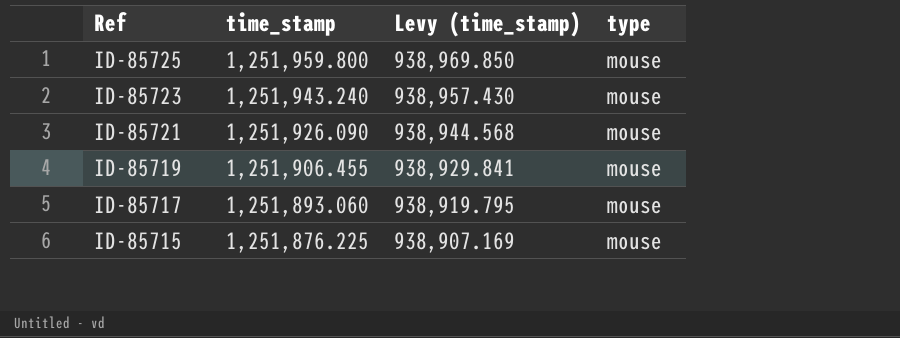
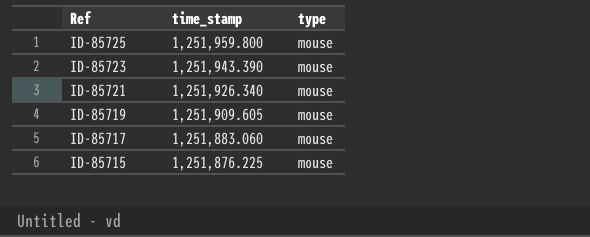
column Levy (time_stamp) | formula: [time_stamp] * 0.75 -> none
ID-85723 | time_stamp: 1,251,943.240 -> 1,251,943.390
ID-85721 | time_stamp: 1,251,926.090 -> 1,251,926.340
ID-85719 | time_stamp: 1,251,906.455 -> 1,251,909.605
ID-85717 | time_stamp: 1,251,893.060 -> 1,251,883.060

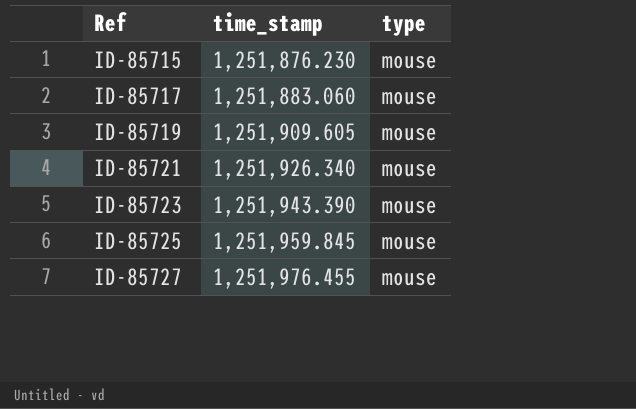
row order: Ref descending -> Ref ascending
ID-85715 | time_stamp: 1,251,876.225 -> 1,251,876.230
ID-85725 | time_stamp: 1,251,959.800 -> 1,251,959.845
row ID-85727: none -> 1,251,976.455 | mouse

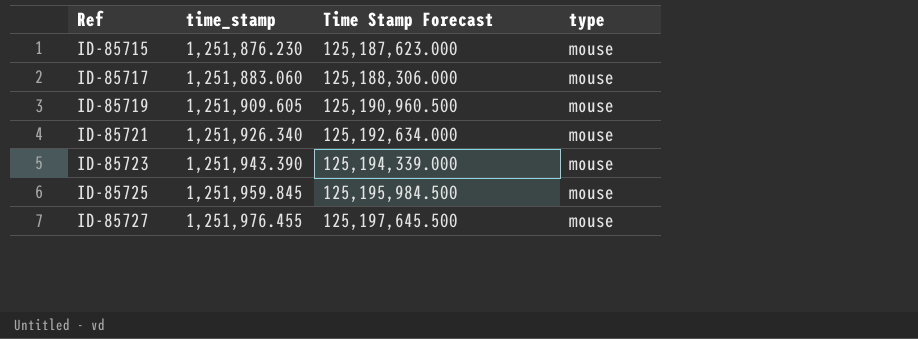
column Time Stamp Forecast | formula: none -> [time_stamp] * 100

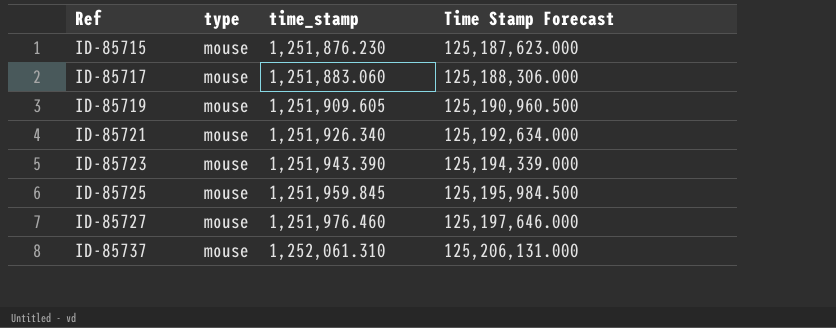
column type | position: 4 -> 2
ID-85727 | time_stamp: 1,251,976.455 -> 1,251,976.460
ID-85727 | Time Stamp Forecast: 125,197,645.500 -> 125,197,646.000
row ID-85737: none -> mouse | 1,252,061.310 | 125,206,131.000

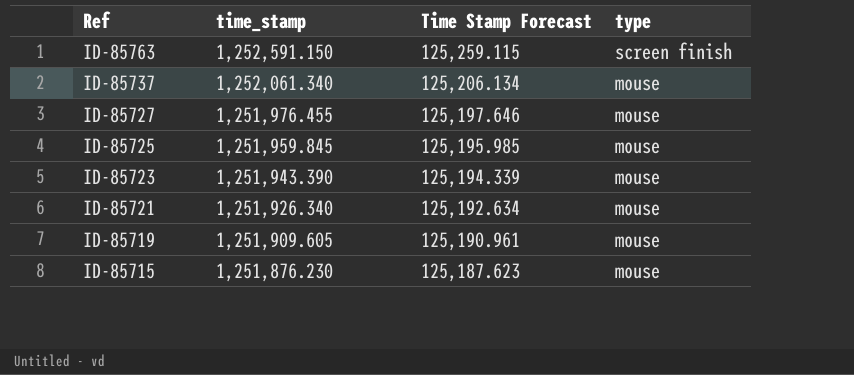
row order: Ref ascending -> Ref descending
column Time Stamp Forecast | formula: [time_stamp] * 100 -> [time_stamp] * 0.1
column type | position: 2 -> 4
row ID-85717: mouse | 1,251,883.060 | 125,188,306.000 -> none
row ID-85763: none -> 1,252,591.150 | 125,259.115 | screen finish
ID-85737 | time_stamp: 1,252,061.310 -> 1,252,061.340
ID-85727 | time_stamp: 1,251,976.460 -> 1,251,976.455

